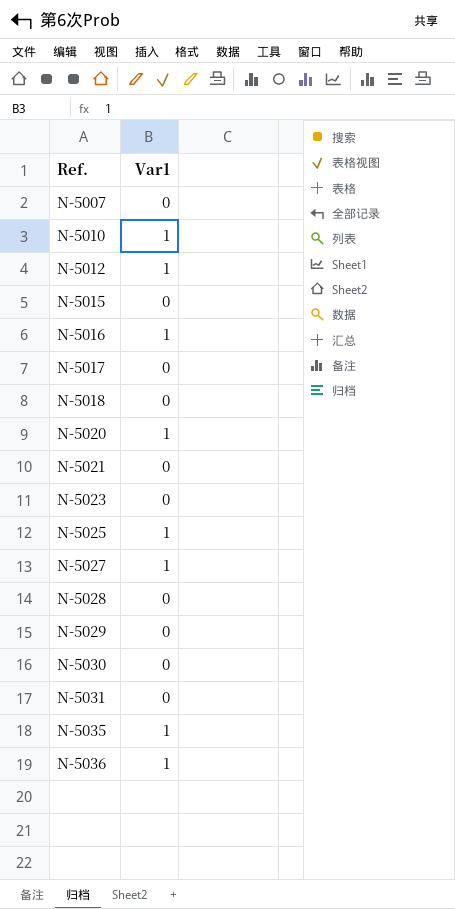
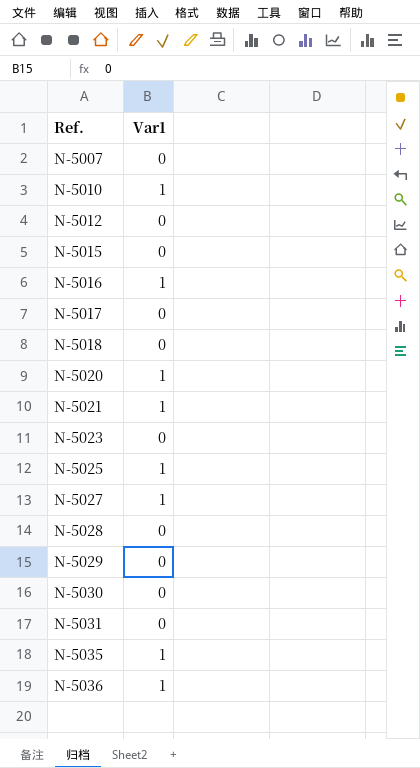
N-5012 | Var1: 1 -> 0
N-5021 | Var1: 0 -> 1

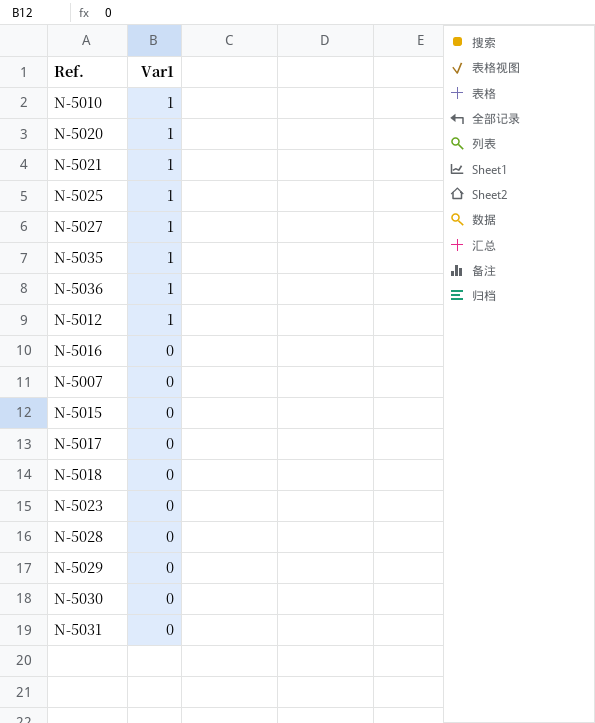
row order: Ref. ascending -> Var1 descending
N-5012 | Var1: 0 -> 1
N-5016 | Var1: 1 -> 0

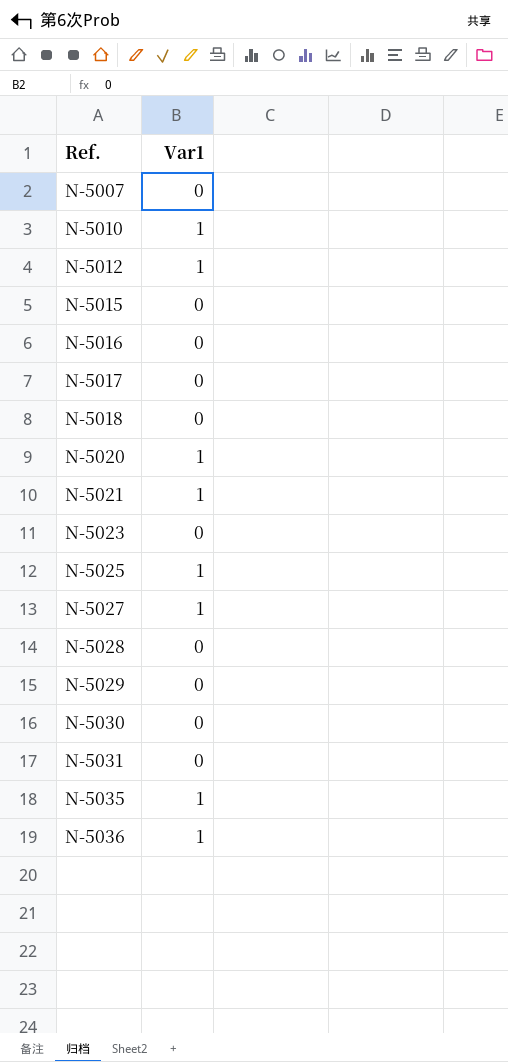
row order: Var1 descending -> Ref. ascending

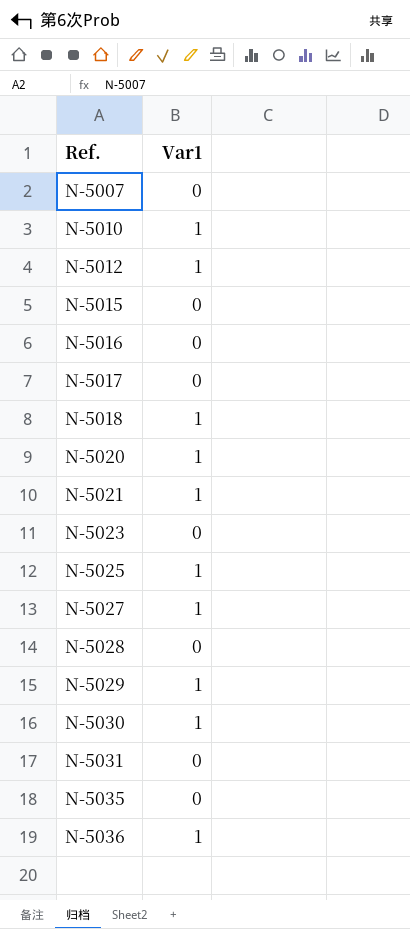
N-5018 | Var1: 0 -> 1
N-5029 | Var1: 0 -> 1
N-5030 | Var1: 0 -> 1
N-5035 | Var1: 1 -> 0

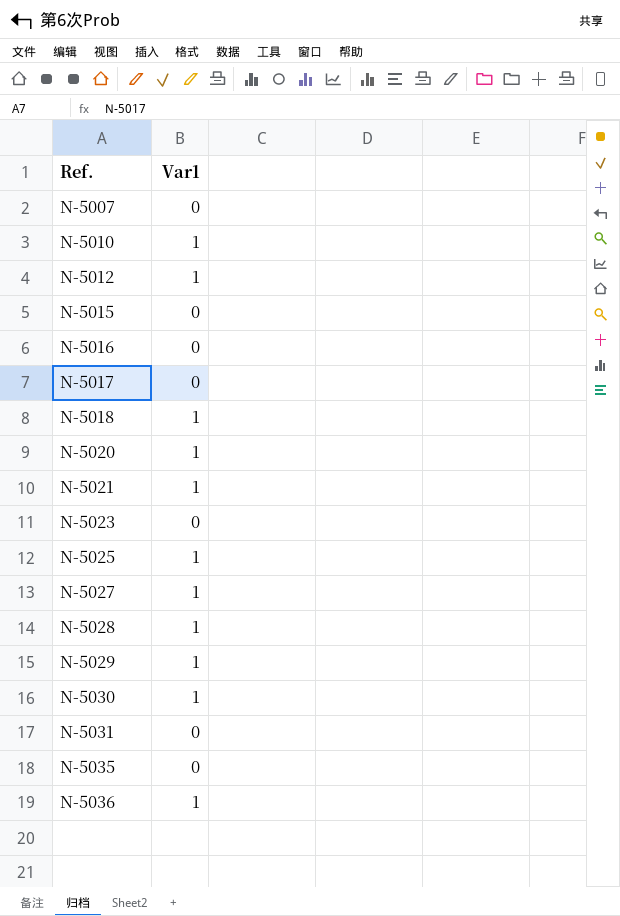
N-5028 | Var1: 0 -> 1

